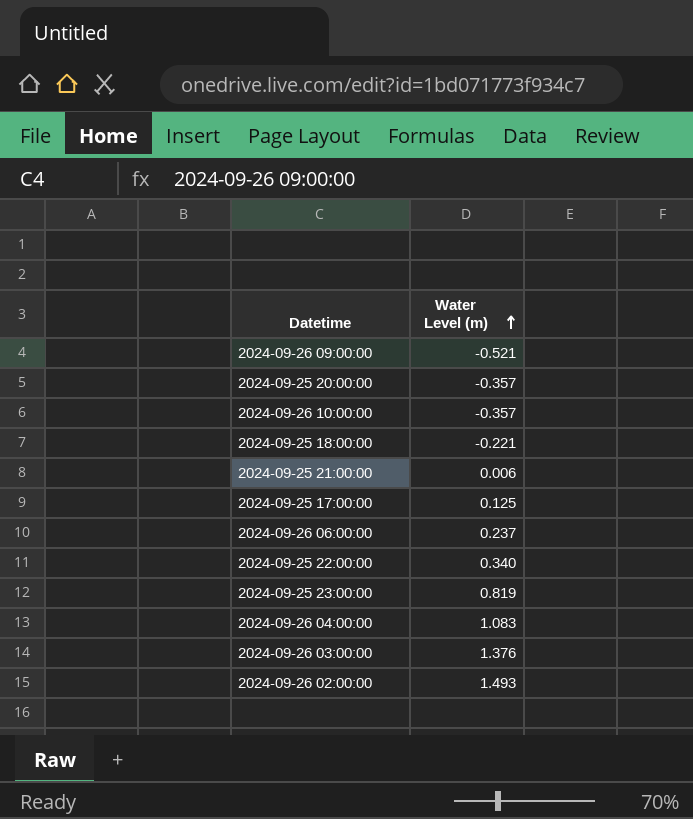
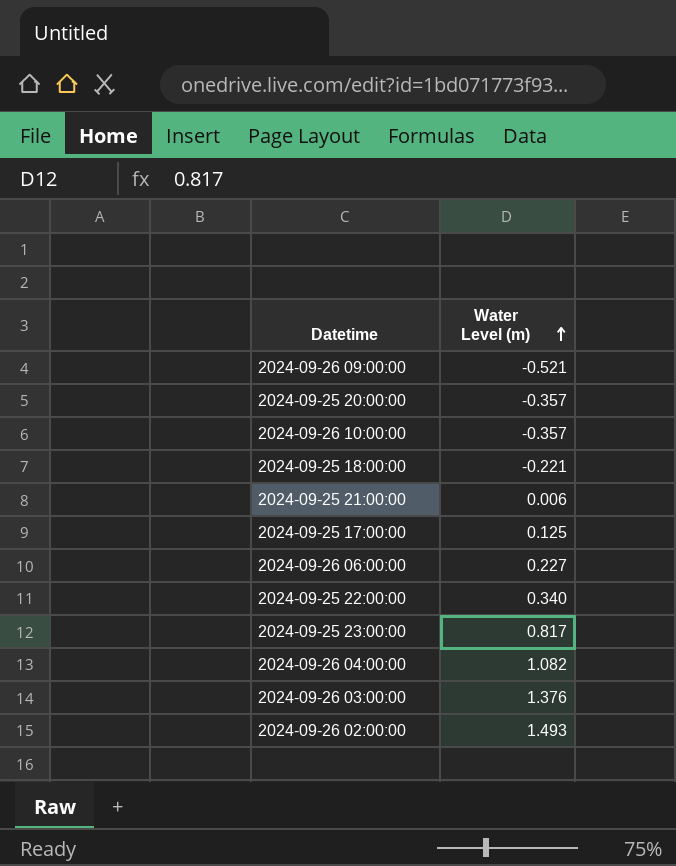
2024-09-26 06:00:00 | Water Level (m): 0.237 -> 0.227
2024-09-25 23:00:00 | Water Level (m): 0.819 -> 0.817
2024-09-26 04:00:00 | Water Level (m): 1.083 -> 1.082

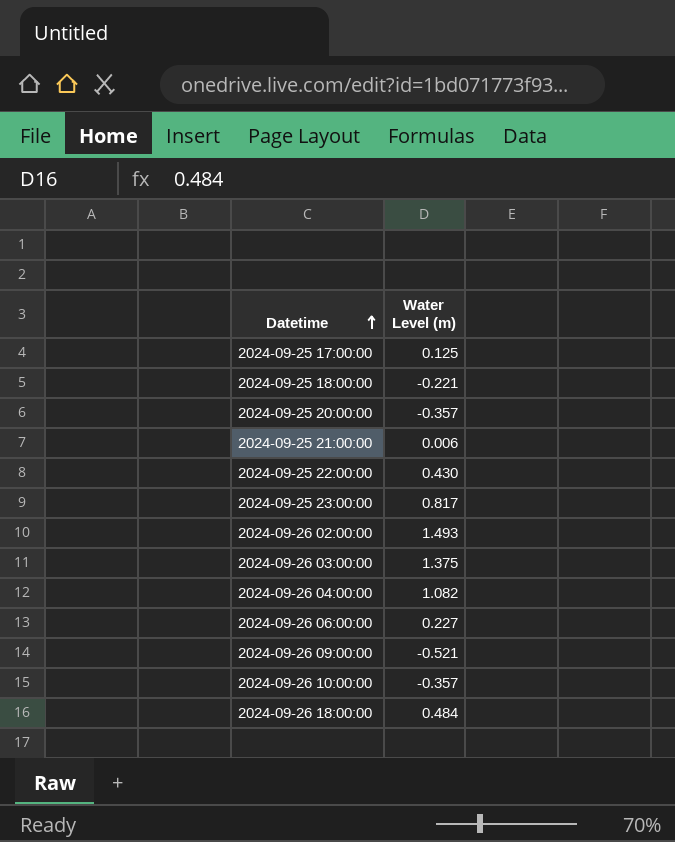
row order: Water Level (m) ascending -> Datetime ascending
2024-09-25 22:00:00 | Water Level (m): 0.340 -> 0.430
2024-09-26 03:00:00 | Water Level (m): 1.376 -> 1.375
row 2024-09-26 18:00:00: none -> 0.484

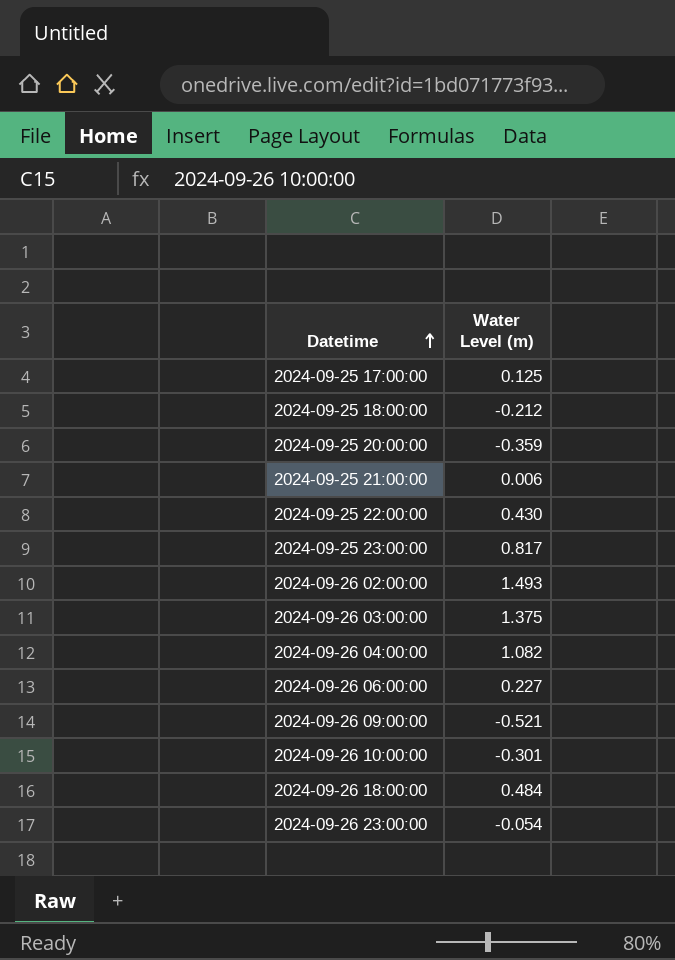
2024-09-25 18:00:00 | Water Level (m): -0.221 -> -0.212
2024-09-25 20:00:00 | Water Level (m): -0.357 -> -0.359
2024-09-26 10:00:00 | Water Level (m): -0.357 -> -0.301
row 2024-09-26 23:00:00: none -> -0.054

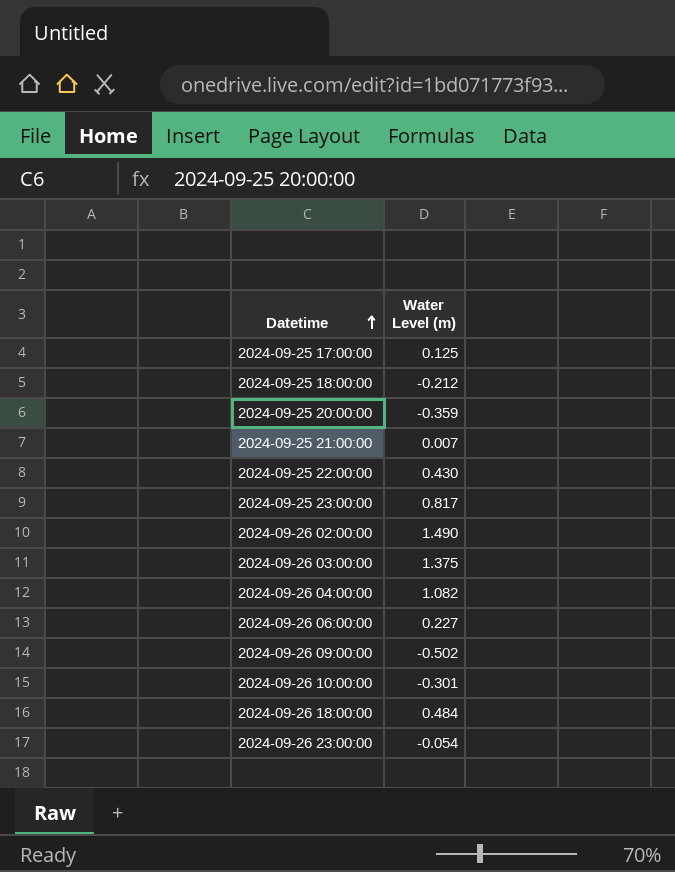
2024-09-25 21:00:00 | Water Level (m): 0.006 -> 0.007
2024-09-26 02:00:00 | Water Level (m): 1.493 -> 1.490
2024-09-26 09:00:00 | Water Level (m): -0.521 -> -0.502

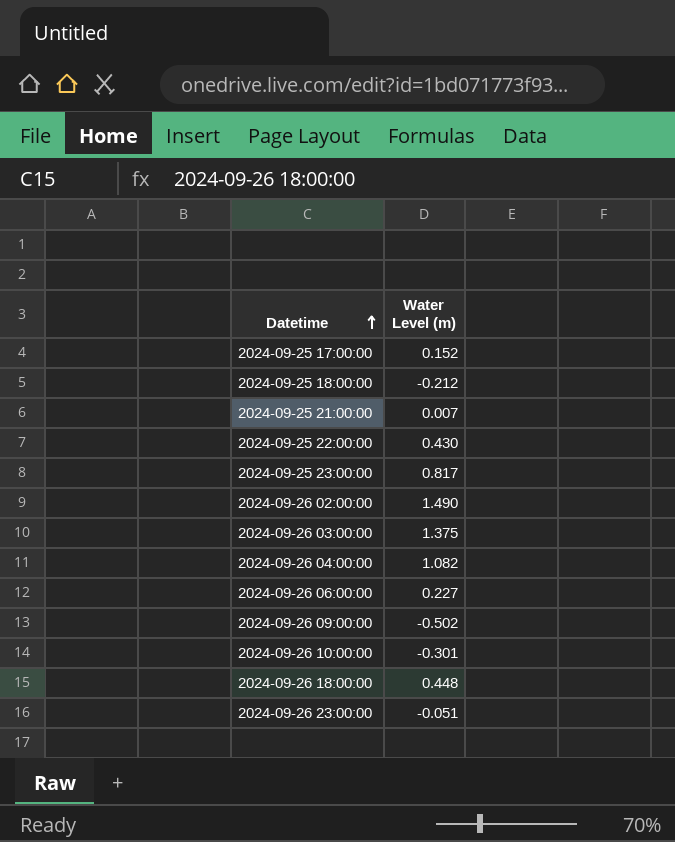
row 2024-09-25 20:00:00: -0.359 -> none
2024-09-25 17:00:00 | Water Level (m): 0.125 -> 0.152
2024-09-26 18:00:00 | Water Level (m): 0.484 -> 0.448
2024-09-26 23:00:00 | Water Level (m): -0.054 -> -0.051

